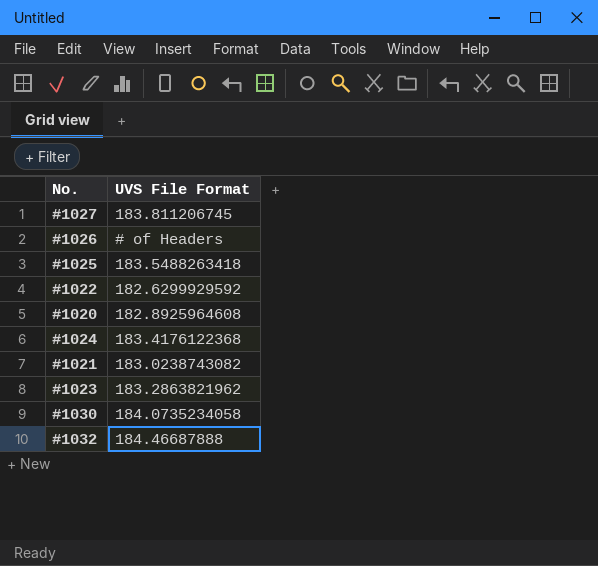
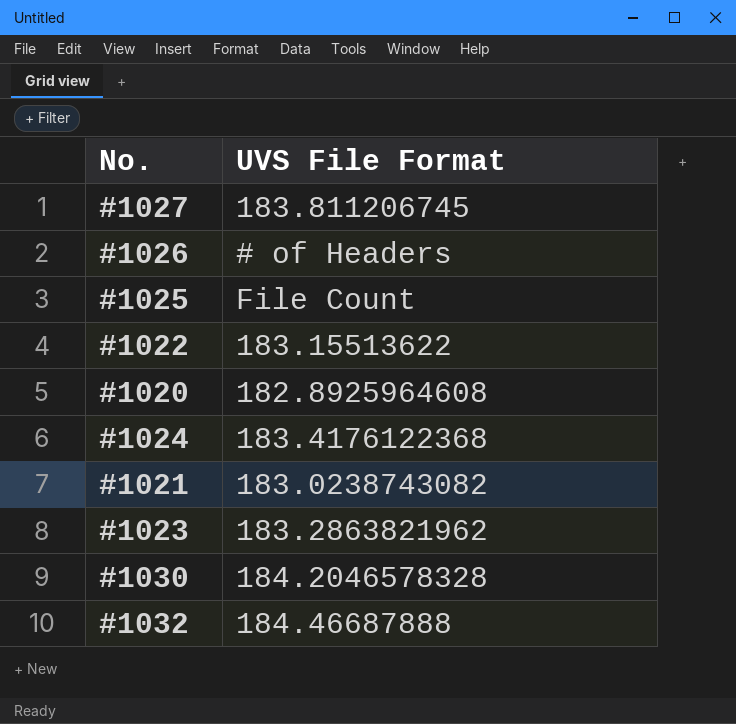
#1025 | UVS File Format: 183.5488263418 -> File Count
#1022 | UVS File Format: 182.6299929592 -> 183.15513622
#1030 | UVS File Format: 184.0735234058 -> 184.2046578328

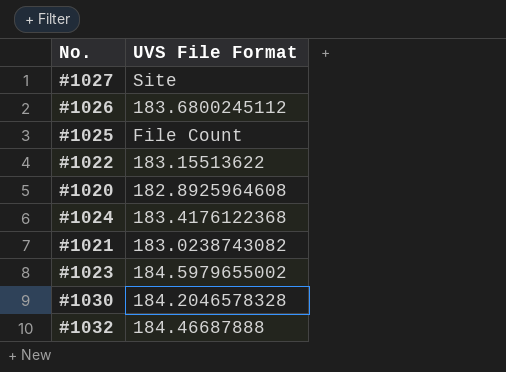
#1027 | UVS File Format: 183.811206745 -> Site
#1026 | UVS File Format: # of Headers -> 183.6800245112
#1023 | UVS File Format: 183.2863821962 -> 184.5979655002

